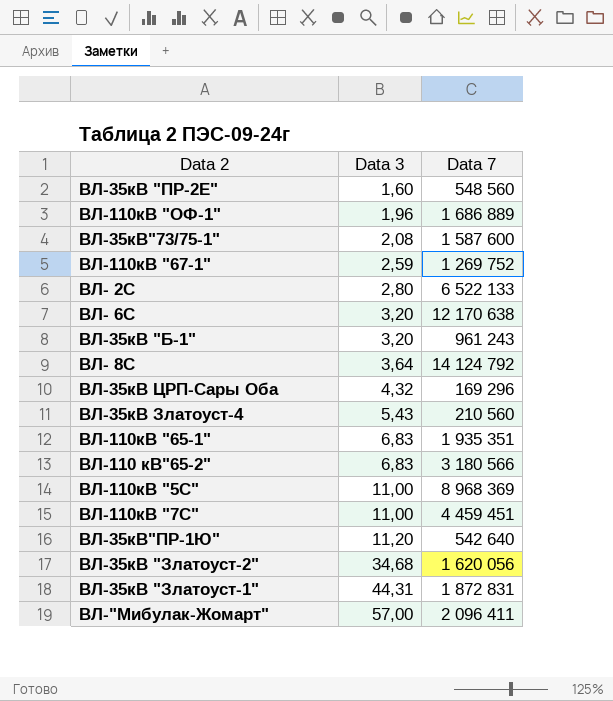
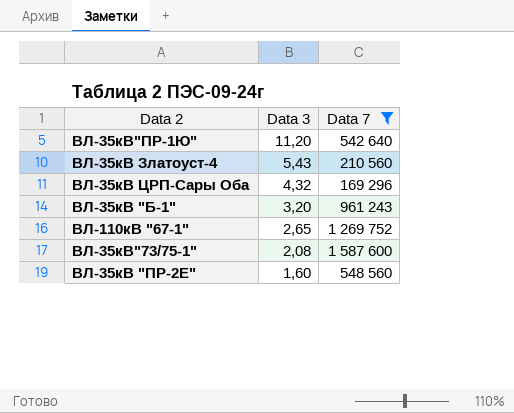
filter: none -> Data 7 <= 1 587 600
row order: Data 3 ascending -> Data 3 descending
ВЛ-110кВ "67-1" | Data 3: 2,59 -> 2,65

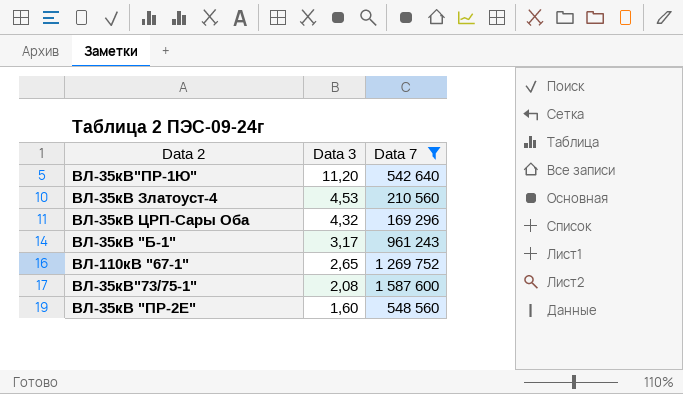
ВЛ-35кВ Златоуст-4 | Data 3: 5,43 -> 4,53
ВЛ-35кВ "Б-1" | Data 3: 3,20 -> 3,17

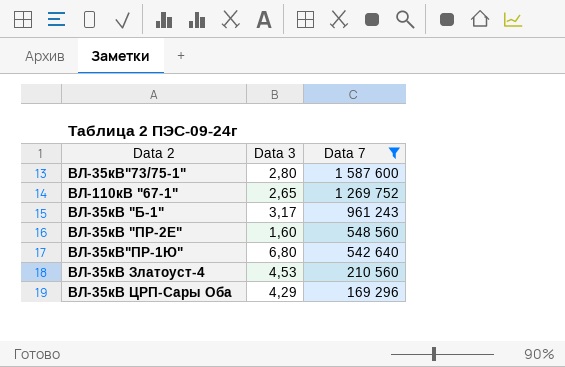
row order: Data 3 descending -> Data 7 descending
ВЛ-35кВ"73/75-1" | Data 3: 2,08 -> 2,80
ВЛ-35кВ"ПР-1Ю" | Data 3: 11,20 -> 6,80
ВЛ-35кВ ЦРП-Сары Оба | Data 3: 4,32 -> 4,29

